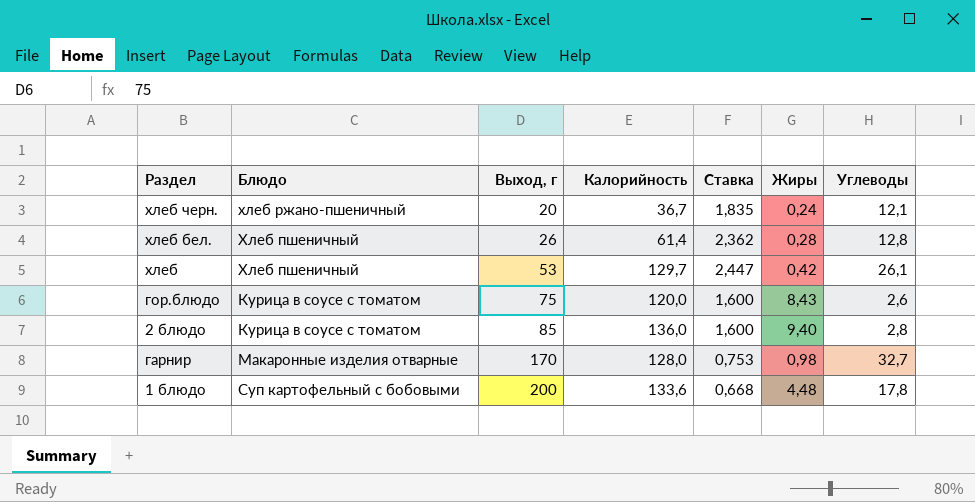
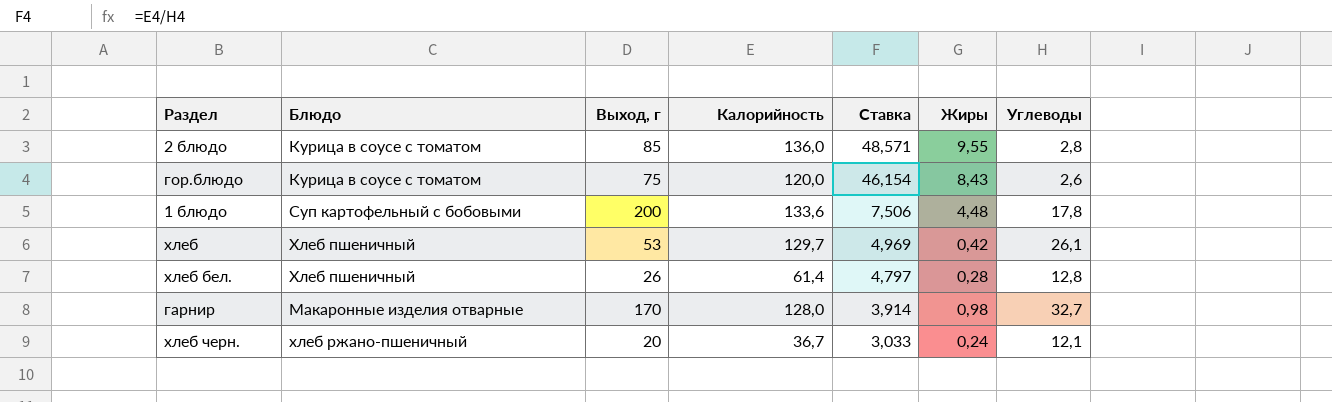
row order: Выход, г ascending -> Ставка descending
column Ставка | formula: [Калорийность] / [Выход, г] -> [Калорийность] / [Углеводы]
2 блюдо | Жиры: 9,40 -> 9,55

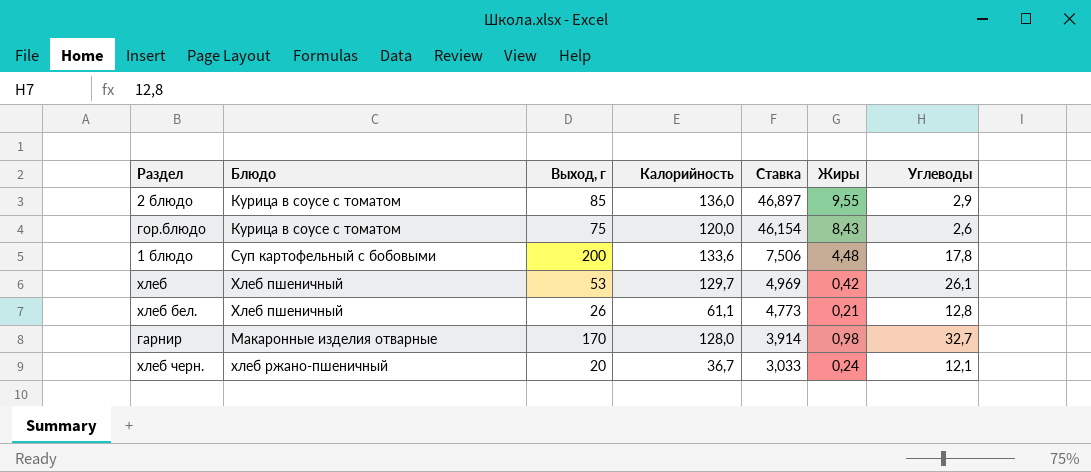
2 блюдо | Ставка: 48,571 -> 46,897
2 блюдо | Углеводы: 2,8 -> 2,9
хлеб бел. | Калорийность: 61,4 -> 61,1
хлеб бел. | Ставка: 4,797 -> 4,773
хлеб бел. | Жиры: 0,28 -> 0,21

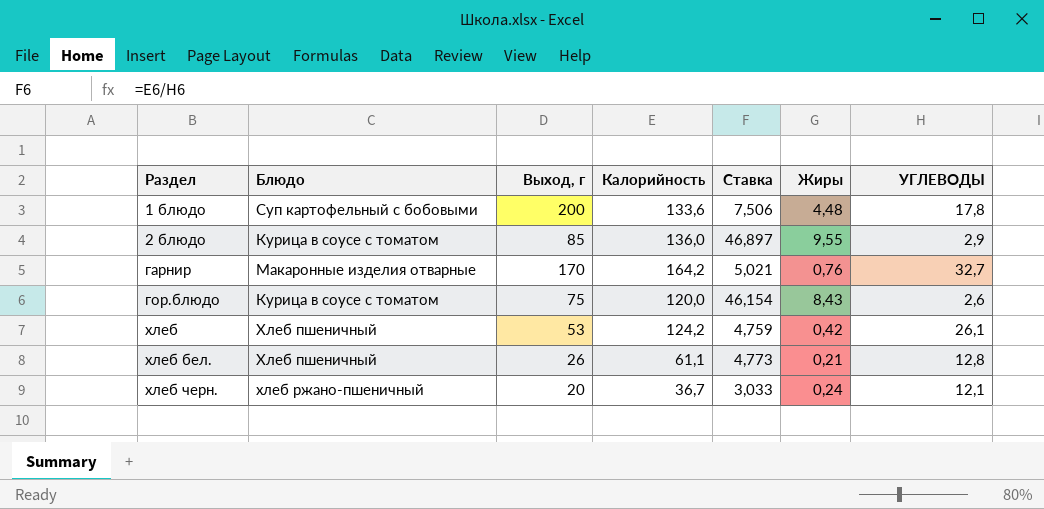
row order: Ставка descending -> Раздел ascending
column name: Углеводы -> УГЛЕВОДЫ
гарнир | Калорийность: 128,0 -> 164,2
гарнир | Ставка: 3,914 -> 5,021
гарнир | Жиры: 0,98 -> 0,76
хлеб | Калорийность: 129,7 -> 124,2
хлеб | Ставка: 4,969 -> 4,759

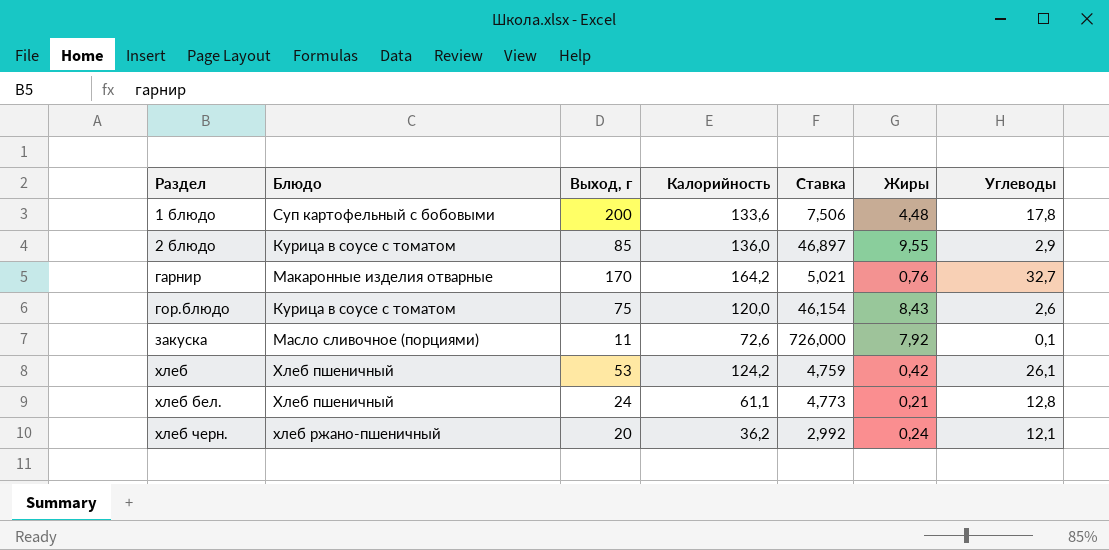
column name: УГЛЕВОДЫ -> Углеводы
row закуска: none -> Масло сливочное (порциями) | 11 | 72,6 | 726,000 | 7,92 | 0,1
хлеб бел. | Выход, г: 26 -> 24
хлеб черн. | Калорийность: 36,7 -> 36,2
хлеб черн. | Ставка: 3,033 -> 2,992

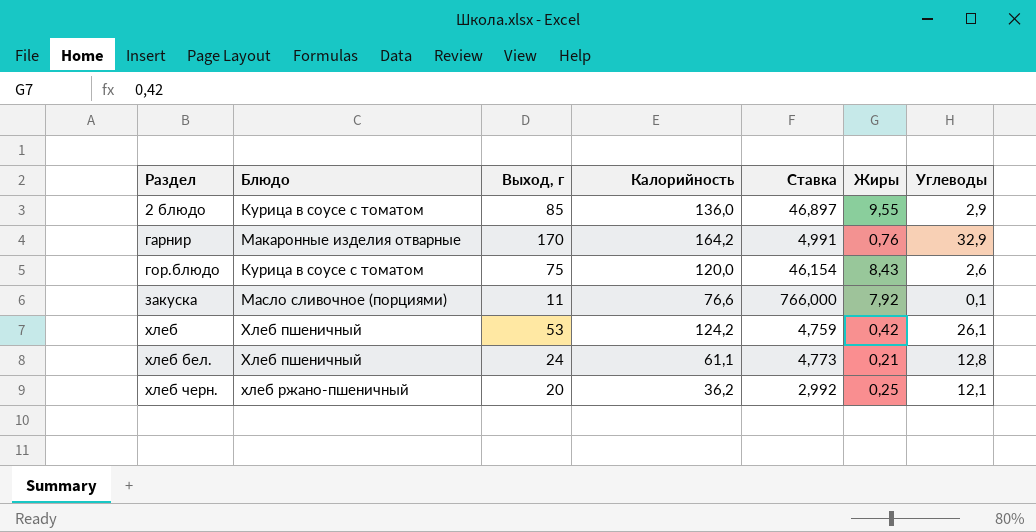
row 1 блюдо: Суп картофельный с бобовыми | 200 | 133,6 | 7,506 | 4,48 | 17,8 -> none
гарнир | Ставка: 5,021 -> 4,991
гарнир | Углеводы: 32,7 -> 32,9
закуска | Калорийность: 72,6 -> 76,6
закуска | Ставка: 726,000 -> 766,000
хлеб черн. | Жиры: 0,24 -> 0,25

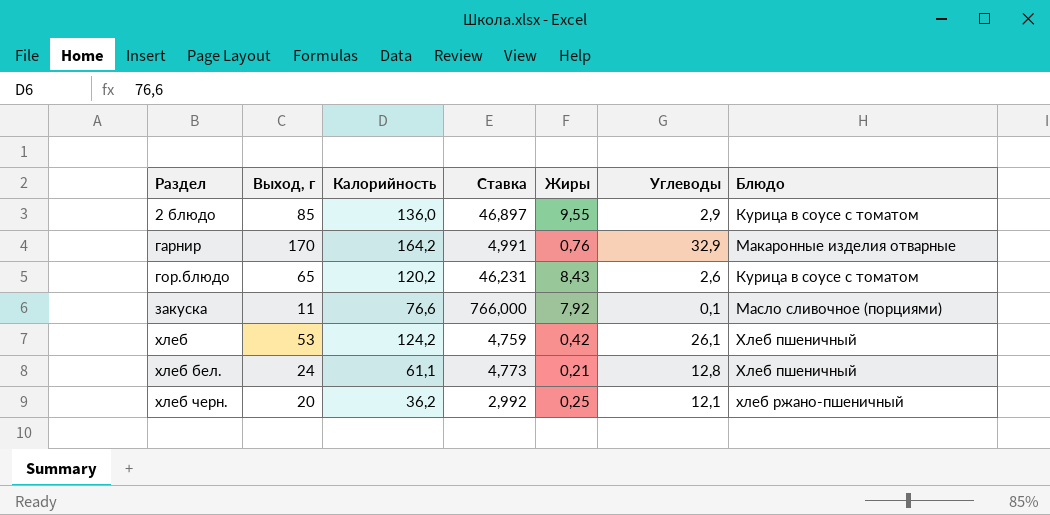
column Блюдо | position: 2 -> 7
гор.блюдо | Выход, г: 75 -> 65
гор.блюдо | Калорийность: 120,0 -> 120,2
гор.блюдо | Ставка: 46,154 -> 46,231

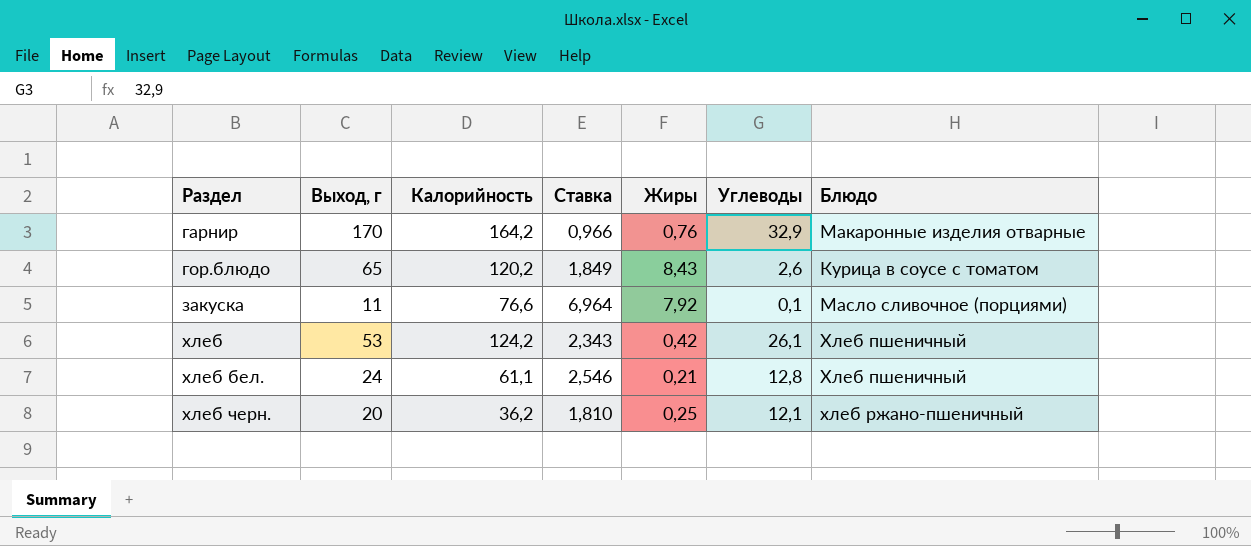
column Ставка | formula: [Калорийность] / [Углеводы] -> [Калорийность] / [Выход, г]
row 2 блюдо: 85 | 136,0 | 46,897 | 9,55 | 2,9 | Курица в соусе с томатом -> none

